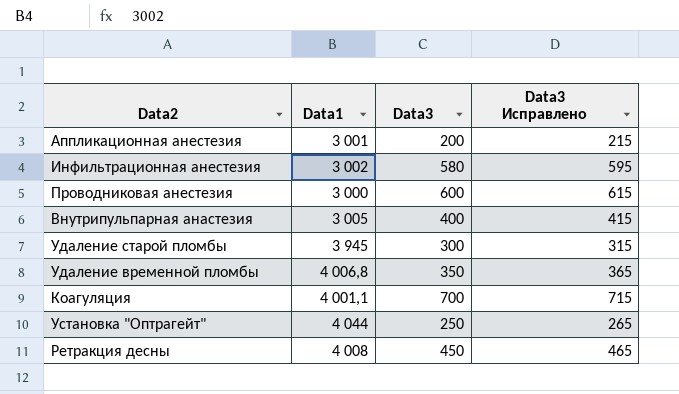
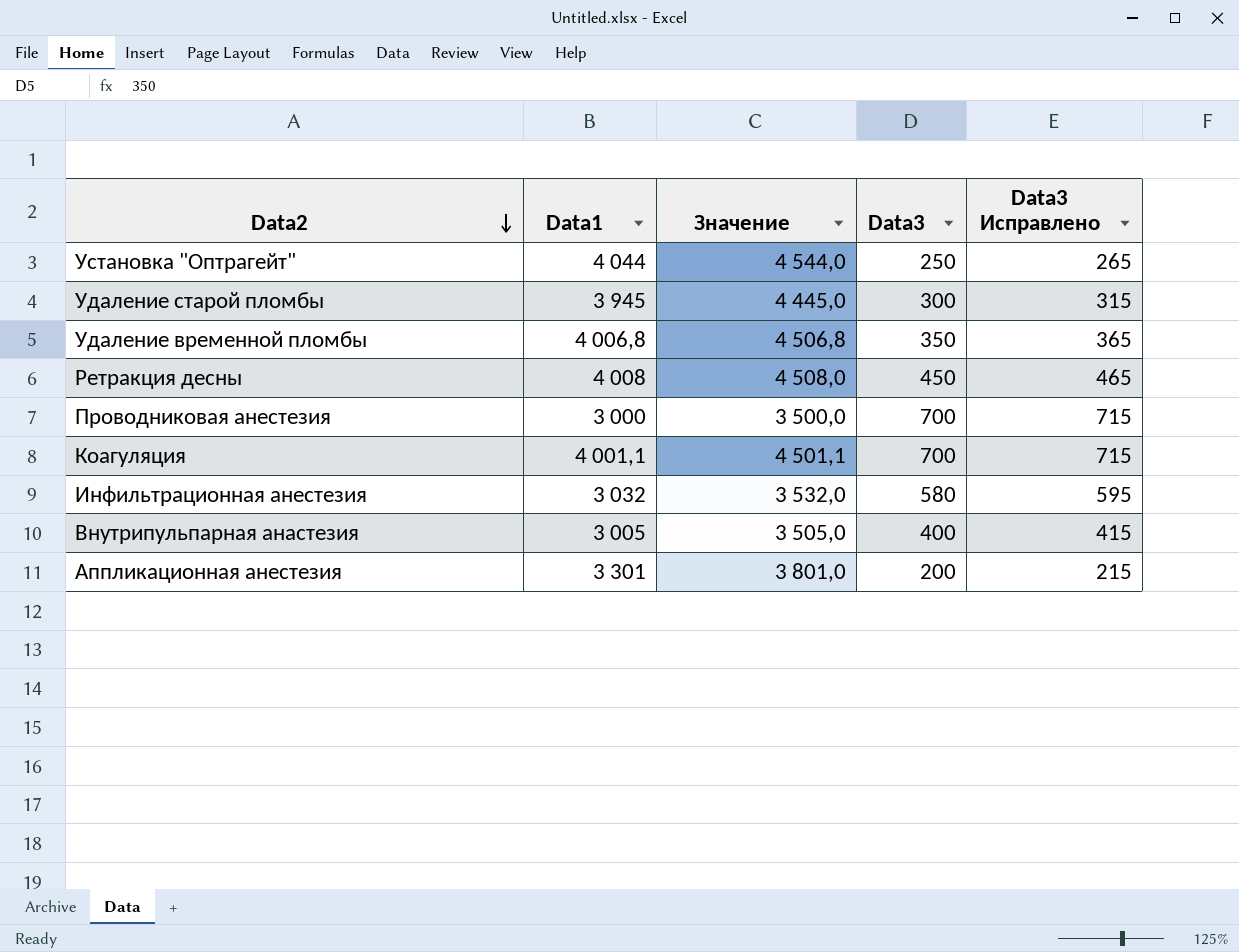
row order: none -> Data2 descending
column Значение | formula: none -> [Data1] + 500
Проводниковая анестезия | Data3: 600 -> 700
Проводниковая анестезия | Data3 Исправлено: 615 -> 715
Инфильтрационная анестезия | Data1: 3 002 -> 3 032
Аппликационная анестезия | Data1: 3 001 -> 3 301

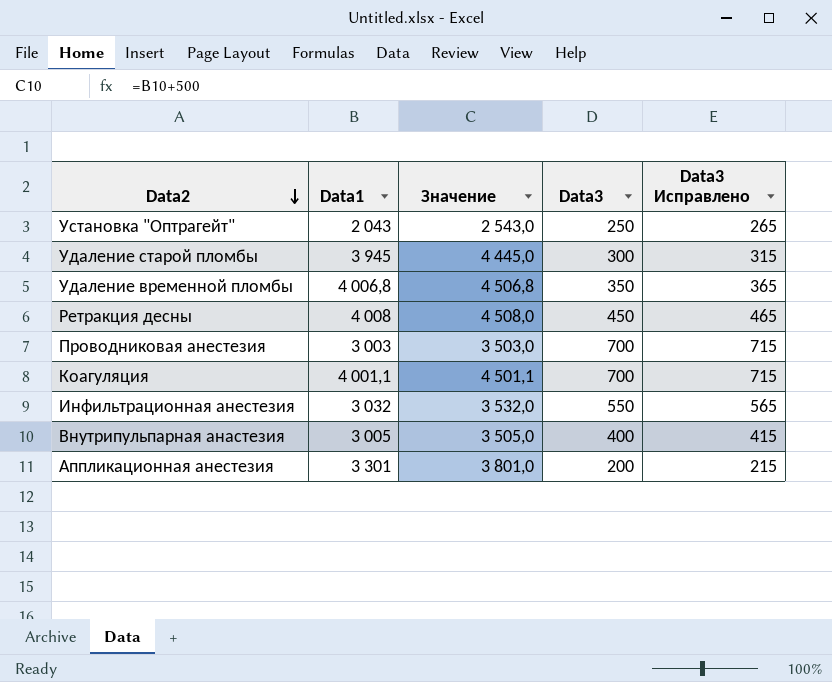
Установка "Оптрагейт" | Data1: 4 044 -> 2 043
Установка "Оптрагейт" | Значение: 4 544,0 -> 2 543,0
Проводниковая анестезия | Data1: 3 000 -> 3 003
Проводниковая анестезия | Значение: 3 500,0 -> 3 503,0
Инфильтрационная анестезия | Data3: 580 -> 550
Инфильтрационная анестезия | Data3 Исправлено: 595 -> 565

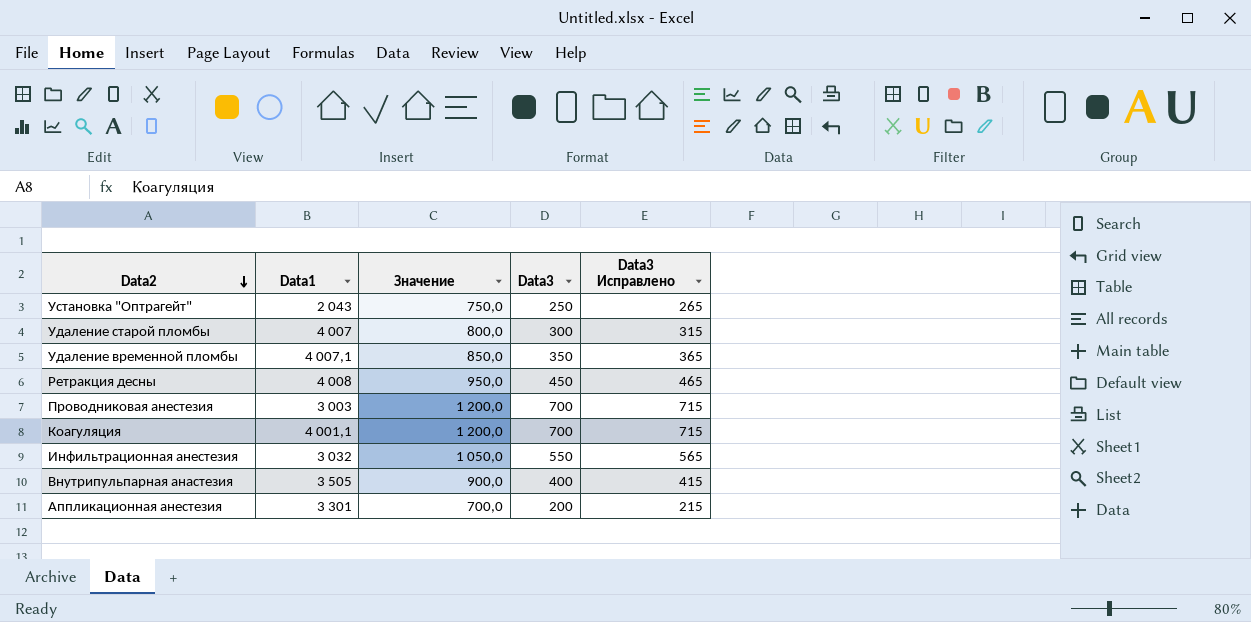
column Значение | formula: [Data1] + 500 -> [Data3] + 500
Удаление старой пломбы | Data1: 3 945 -> 4 007
Удаление временной пломбы | Data1: 4 006,8 -> 4 007,1
Внутрипульпарная анастезия | Data1: 3 005 -> 3 505

